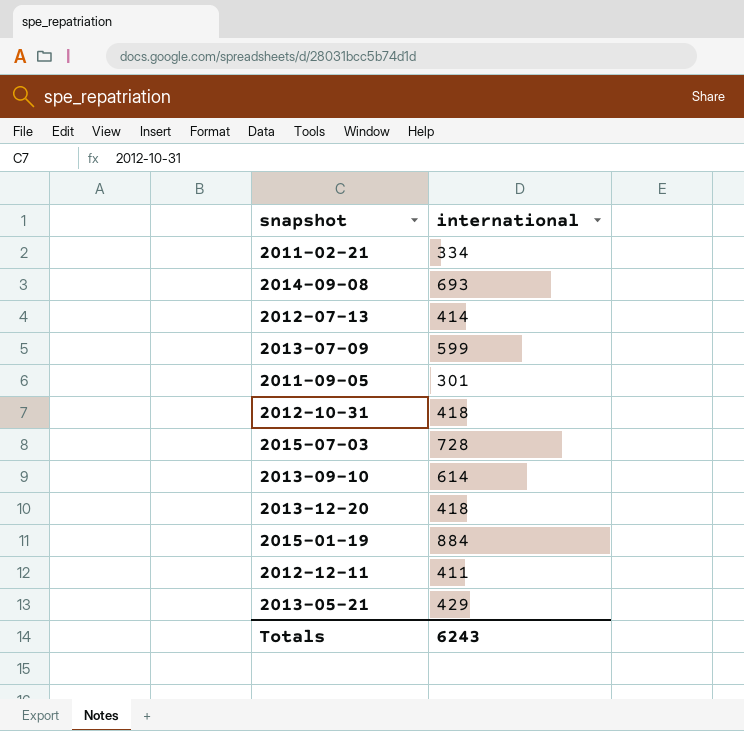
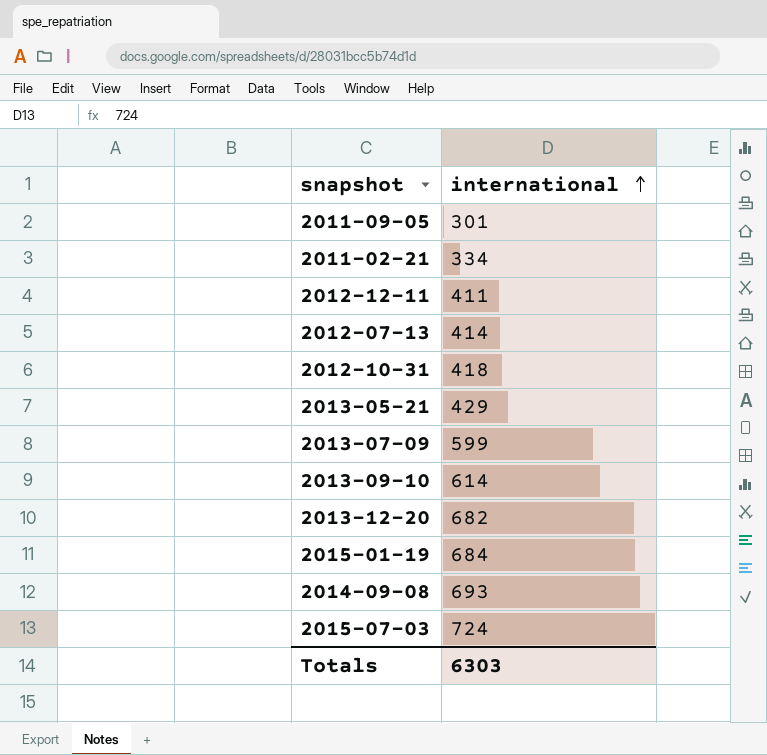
row order: none -> international ascending
2013-12-20 | international: 418 -> 682
2015-01-19 | international: 884 -> 684
2015-07-03 | international: 728 -> 724
Totals | international: 6243 -> 6303

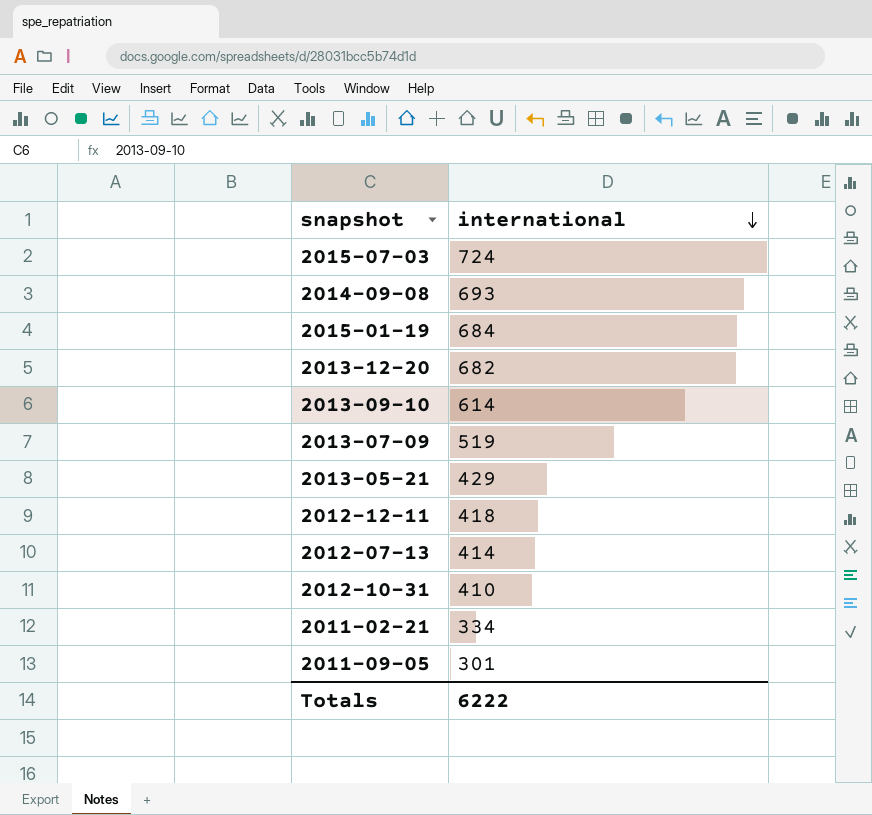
row order: international ascending -> international descending
2013-07-09 | international: 599 -> 519
2012-12-11 | international: 411 -> 418
2012-10-31 | international: 418 -> 410
Totals | international: 6303 -> 6222

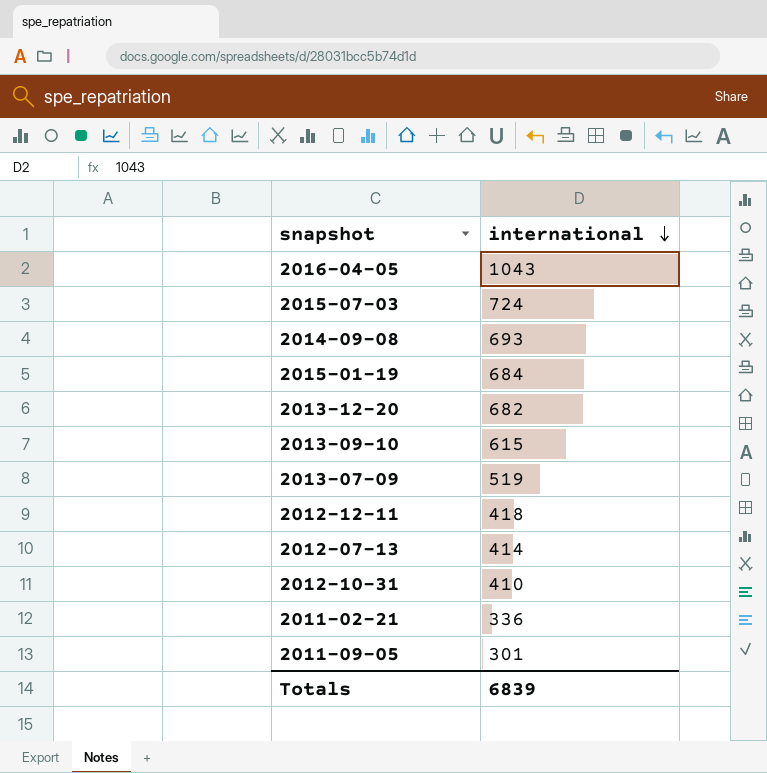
row 2013-05-21: 429 -> none
row 2016-04-05: none -> 1043
2013-09-10 | international: 614 -> 615
2011-02-21 | international: 334 -> 336
Totals | international: 6222 -> 6839

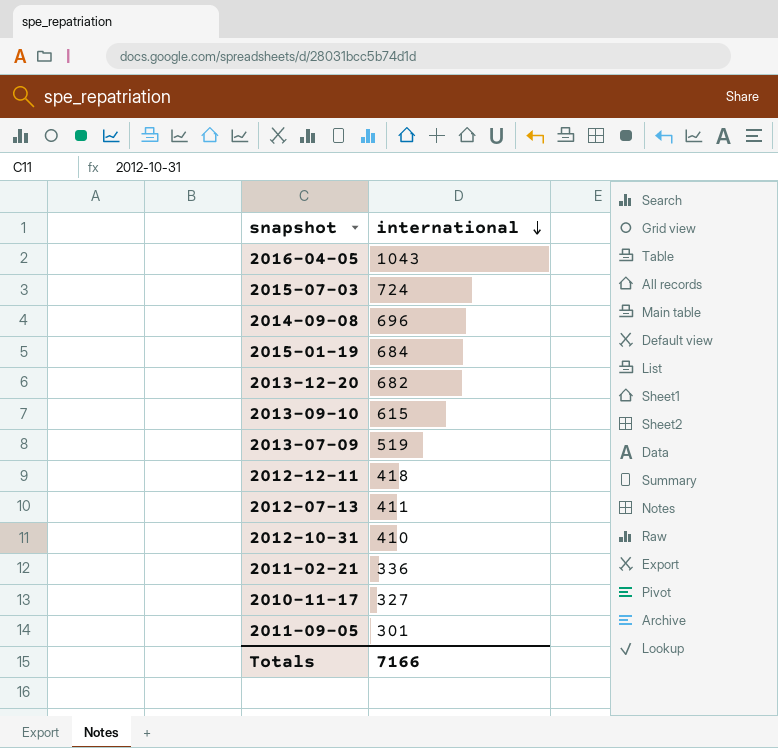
2014-09-08 | international: 693 -> 696
2012-07-13 | international: 414 -> 411
row 2010-11-17: none -> 327
Totals | international: 6839 -> 7166

